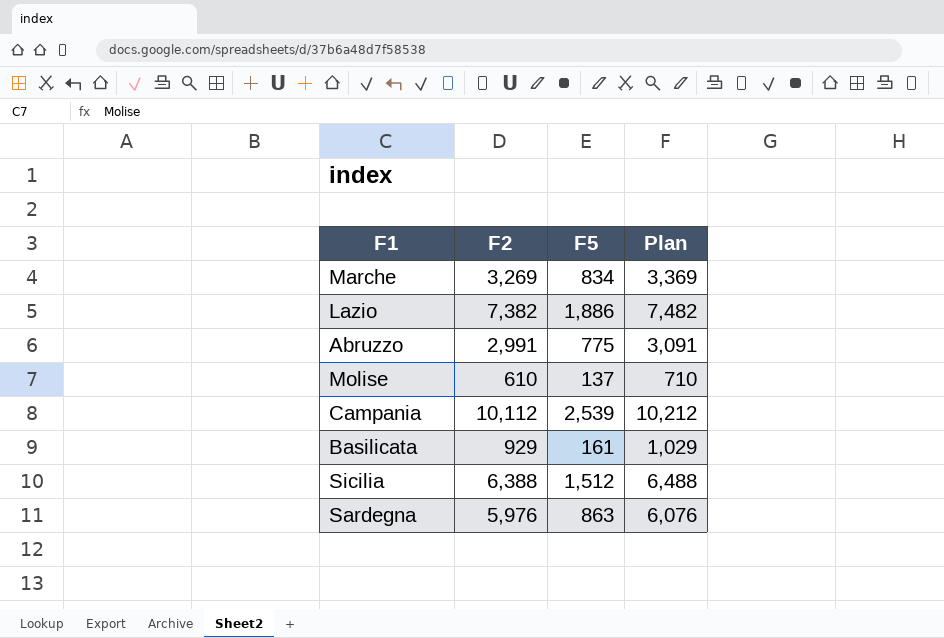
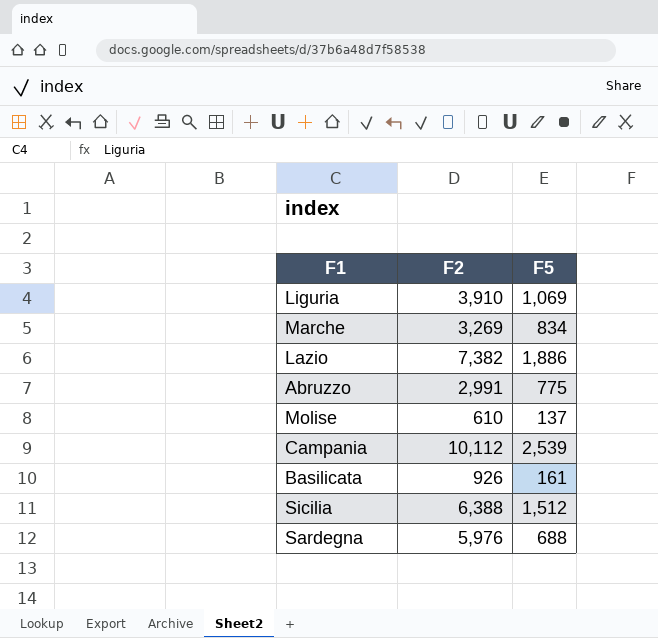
column Plan | formula: [F2] + 100 -> none
row Liguria: none -> 3,910 | 1,069
Basilicata | F2: 929 -> 926
Sardegna | F5: 863 -> 688

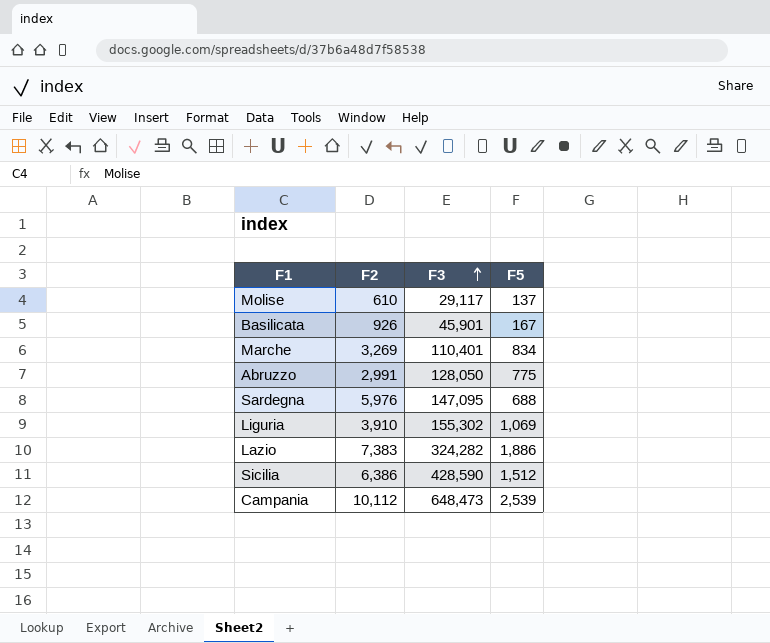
row order: none -> F3 ascending
column F3 | position: none -> 3
Basilicata | F5: 161 -> 167
Lazio | F2: 7,382 -> 7,383
Sicilia | F2: 6,388 -> 6,386

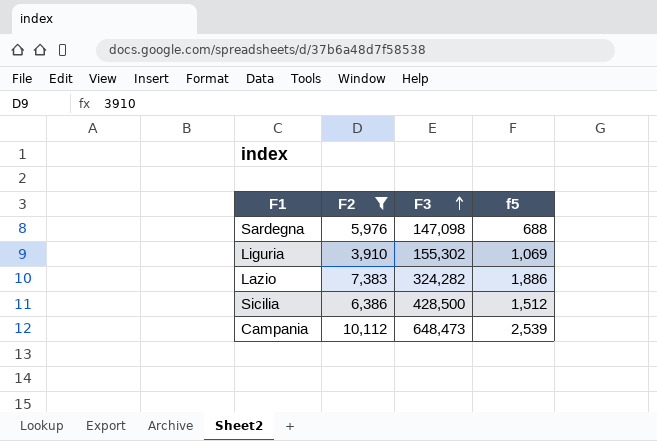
filter: none -> F2 >= 3,910
column name: F5 -> f5
Sardegna | F3: 147,095 -> 147,098
Sicilia | F3: 428,590 -> 428,500

